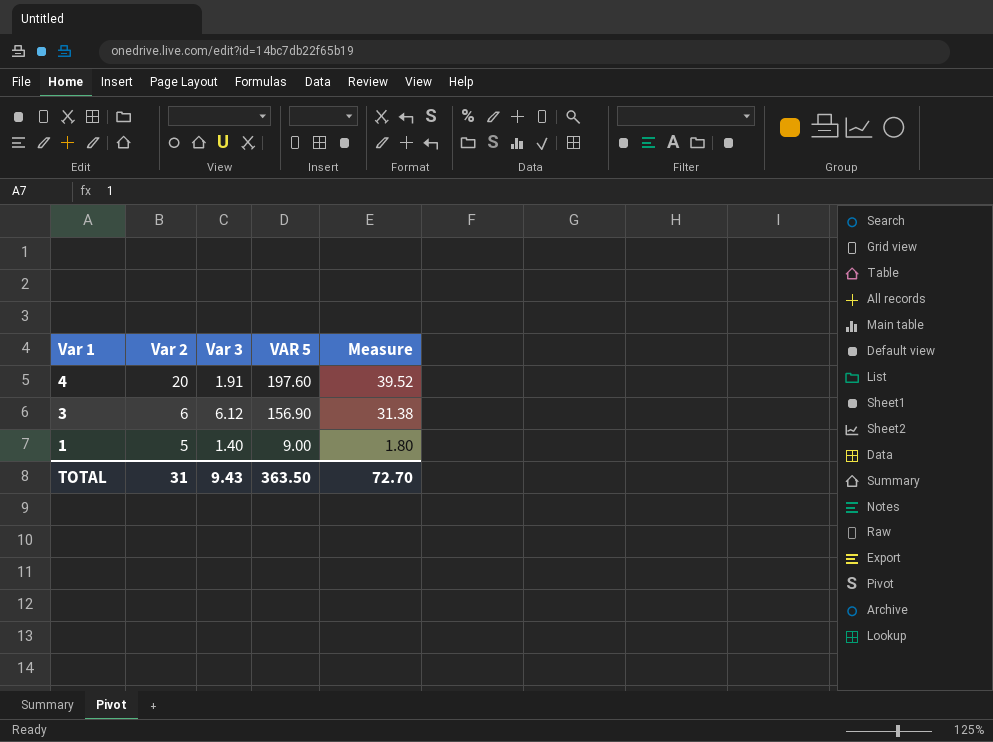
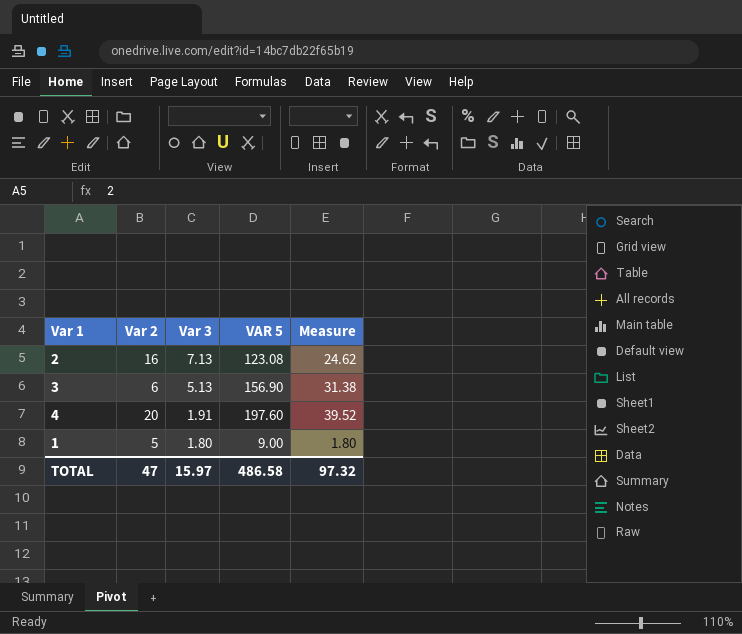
row order: Var 1 descending -> Var 3 descending
row 2: none -> 16 | 7.13 | 123.08 | 24.62
3 | Var 3: 6.12 -> 5.13
1 | Var 3: 1.40 -> 1.80
TOTAL | Var 2: 31 -> 47
TOTAL | Var 3: 9.43 -> 15.97
TOTAL | VAR 5: 363.50 -> 486.58
TOTAL | Measure: 72.70 -> 97.32

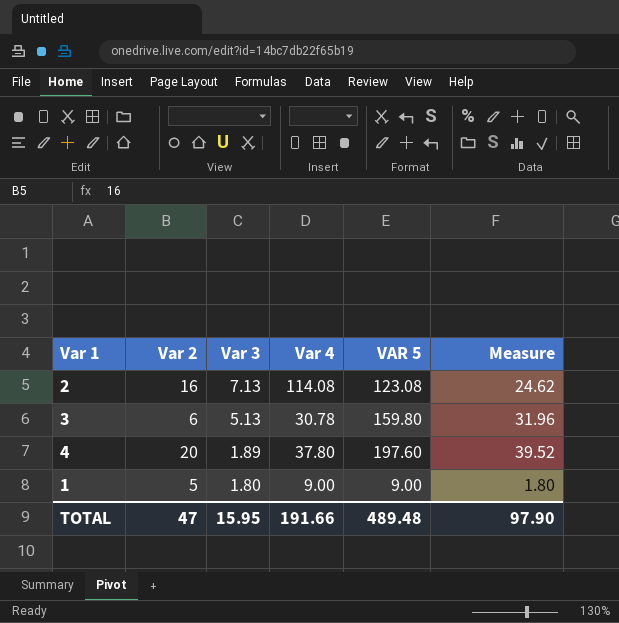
column Var 4 | formula: none -> [Var 2] * [Var 3]
3 | VAR 5: 156.90 -> 159.80
3 | Measure: 31.38 -> 31.96
4 | Var 3: 1.91 -> 1.89
TOTAL | Var 3: 15.97 -> 15.95
TOTAL | VAR 5: 486.58 -> 489.48
TOTAL | Measure: 97.32 -> 97.90

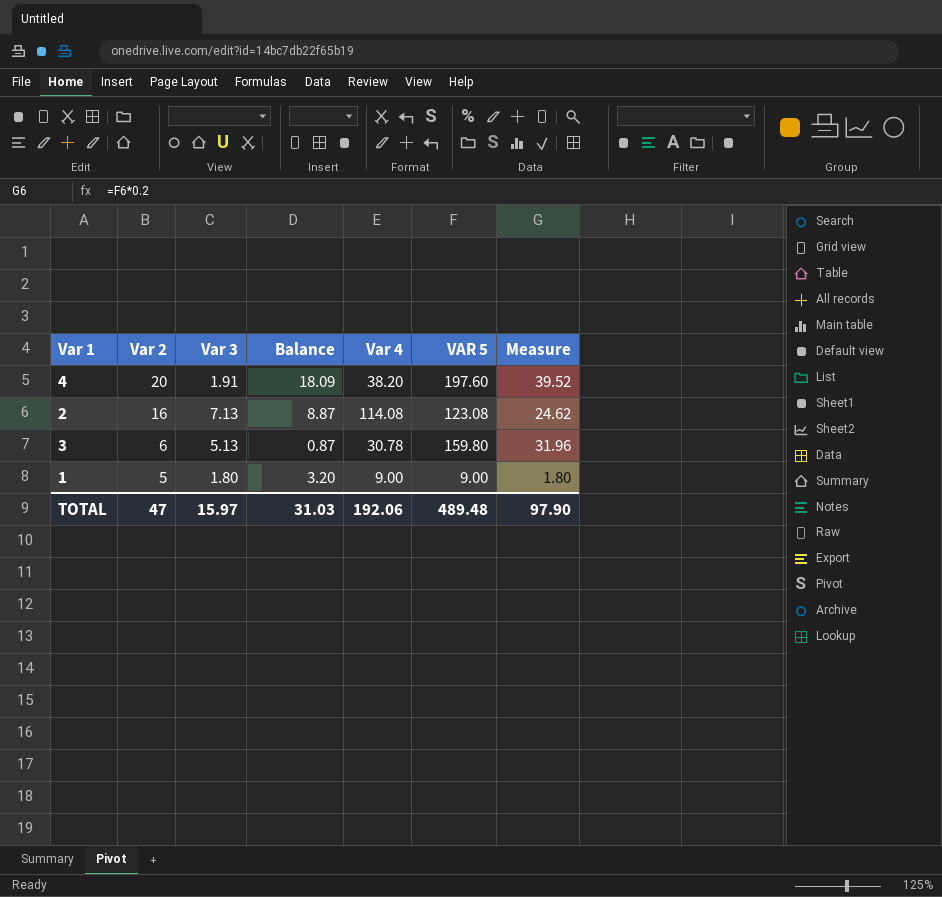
row order: Var 3 descending -> Var 2 descending
column Balance | formula: none -> [Var 2] - [Var 3]
4 | Var 3: 1.89 -> 1.91
4 | Var 4: 37.80 -> 38.20
TOTAL | Var 3: 15.95 -> 15.97
TOTAL | Var 4: 191.66 -> 192.06

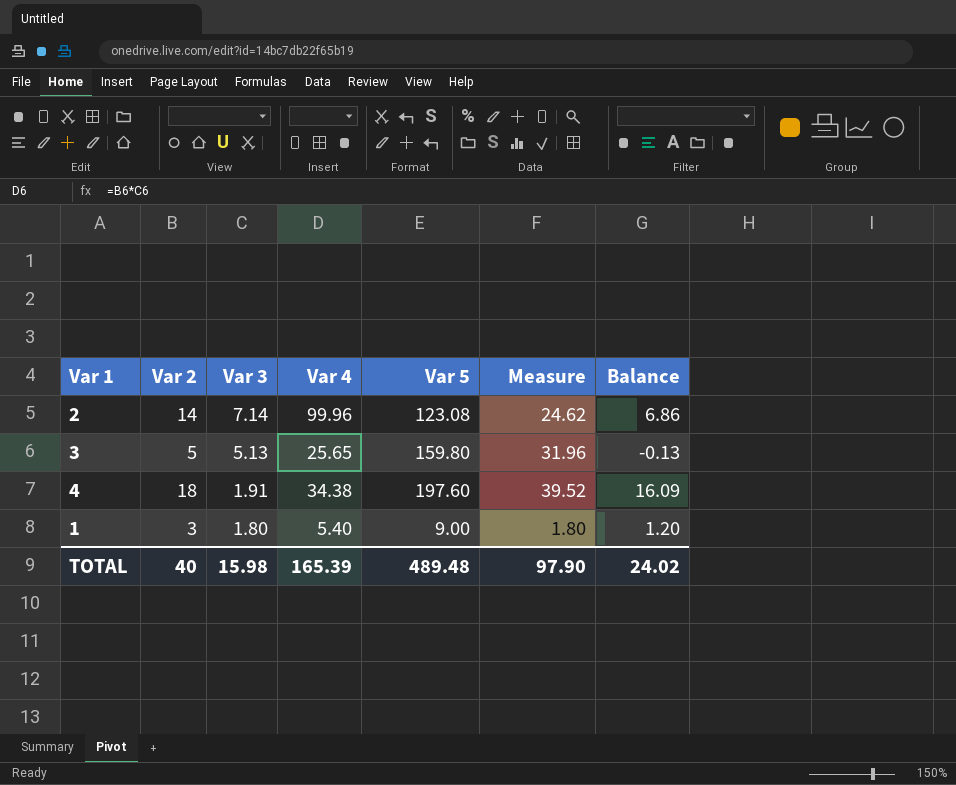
row order: Var 2 descending -> Var 3 descending
column name: VAR 5 -> Var 5
column Balance | position: 4 -> 7
2 | Var 2: 16 -> 14
2 | Var 3: 7.13 -> 7.14
2 | Var 4: 114.08 -> 99.96
2 | Balance: 8.87 -> 6.86
3 | Var 2: 6 -> 5
3 | Var 4: 30.78 -> 25.65
3 | Balance: 0.87 -> -0.13
4 | Var 2: 20 -> 18
4 | Var 4: 38.20 -> 34.38
4 | Balance: 18.09 -> 16.09
1 | Var 2: 5 -> 3
1 | Var 4: 9.00 -> 5.40
1 | Balance: 3.20 -> 1.20
TOTAL | Var 2: 47 -> 40
TOTAL | Var 3: 15.97 -> 15.98
TOTAL | Var 4: 192.06 -> 165.39
TOTAL | Balance: 31.03 -> 24.02

